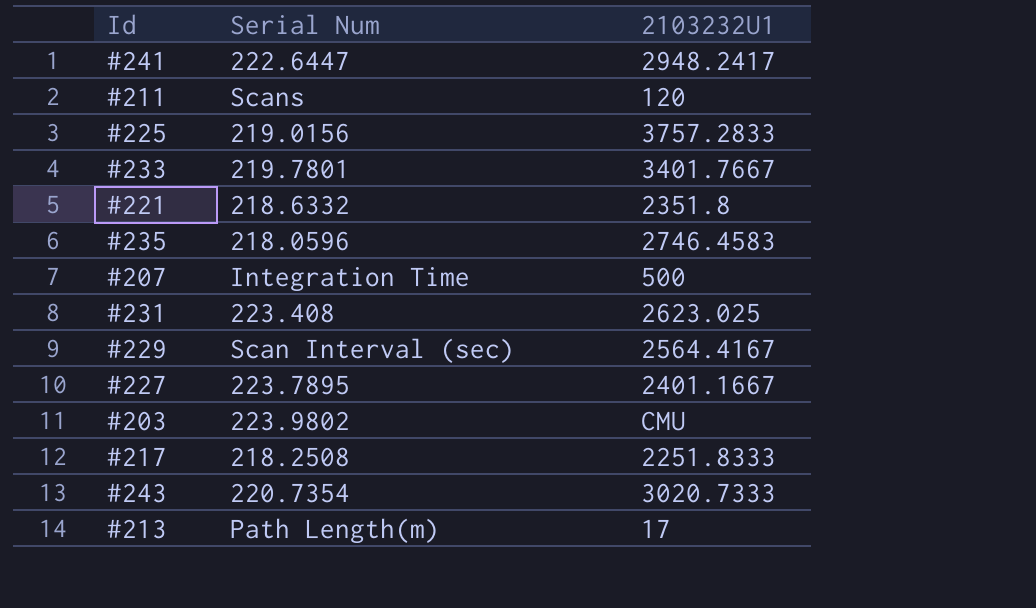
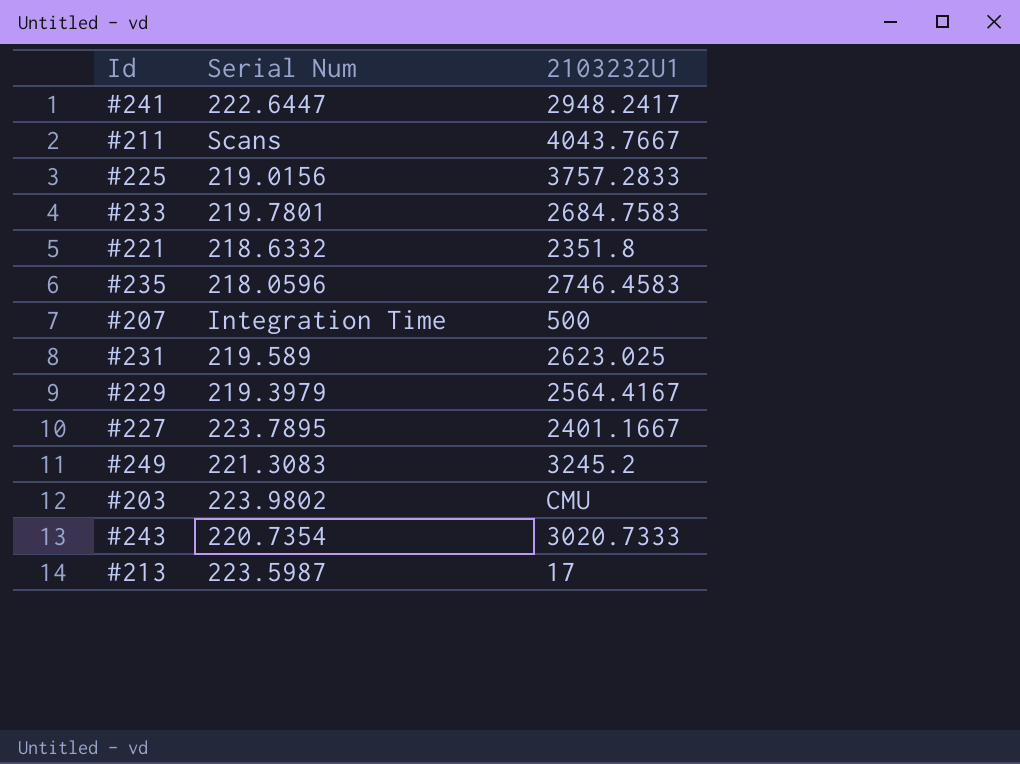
row #217: 218.2508 | 2251.8333 -> none
#211 | 2103232U1: 120 -> 4043.7667
#233 | 2103232U1: 3401.7667 -> 2684.7583
#231 | Serial Num: 223.408 -> 219.589
#229 | Serial Num: Scan Interval (sec) -> 219.3979
row #249: none -> 221.3083 | 3245.2
#213 | Serial Num: Path Length(m) -> 223.5987

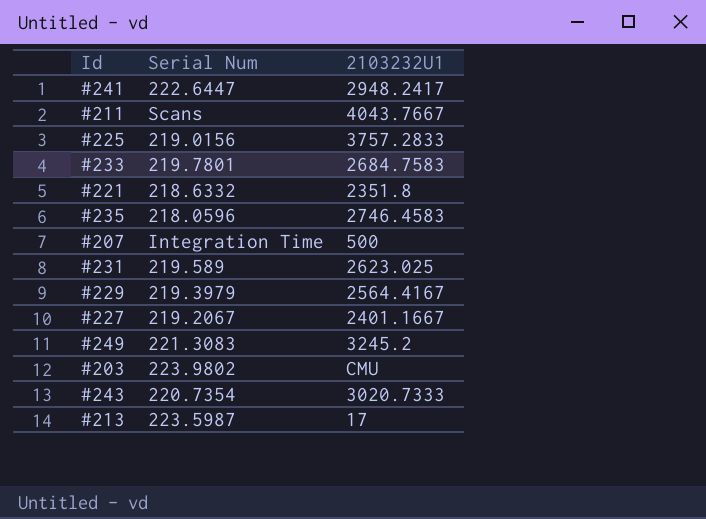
#227 | Serial Num: 223.7895 -> 219.2067

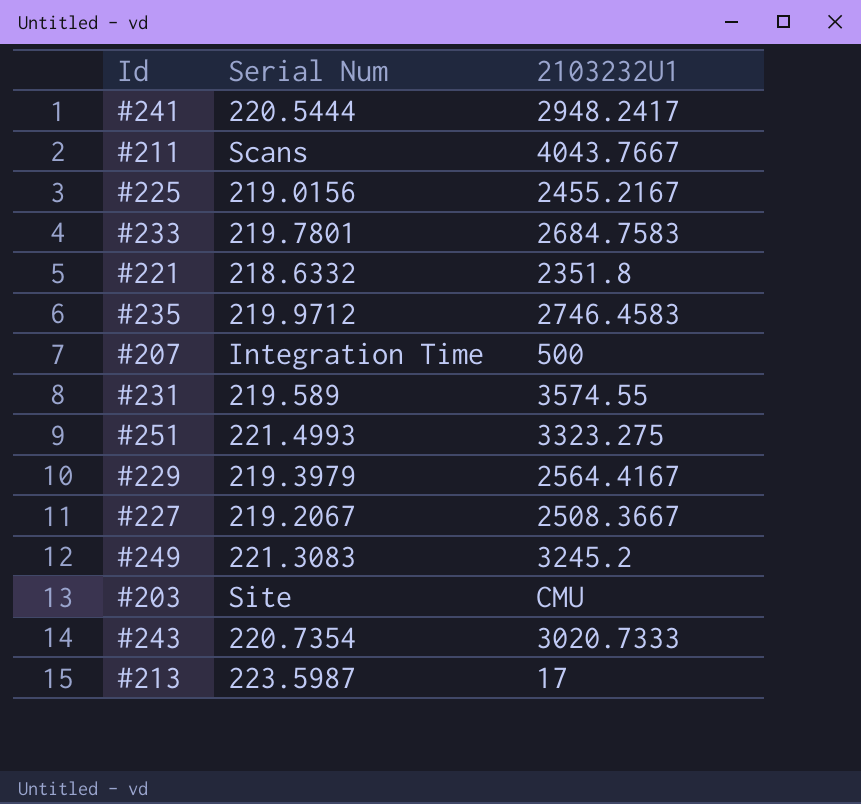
#241 | Serial Num: 222.6447 -> 220.5444
#225 | 2103232U1: 3757.2833 -> 2455.2167
#235 | Serial Num: 218.0596 -> 219.9712
#231 | 2103232U1: 2623.025 -> 3574.55
row #251: none -> 221.4993 | 3323.275
#227 | 2103232U1: 2401.1667 -> 2508.3667
#203 | Serial Num: 223.9802 -> Site

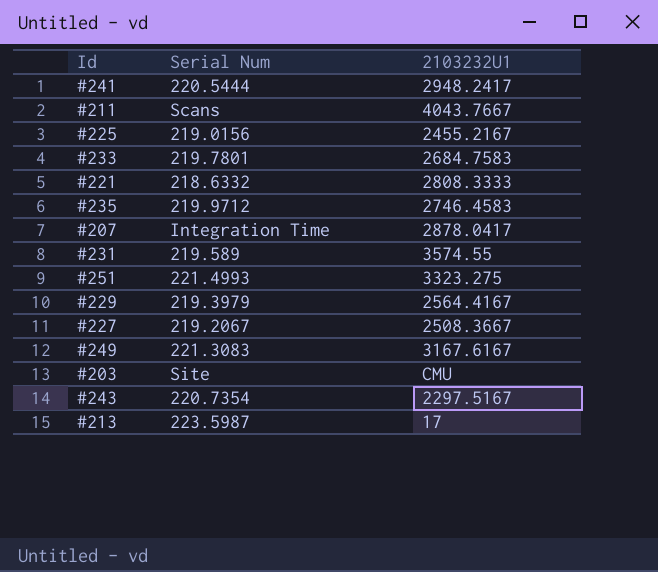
#221 | 2103232U1: 2351.8 -> 2808.3333
#207 | 2103232U1: 500 -> 2878.0417
#249 | 2103232U1: 3245.2 -> 3167.6167
#243 | 2103232U1: 3020.7333 -> 2297.5167

